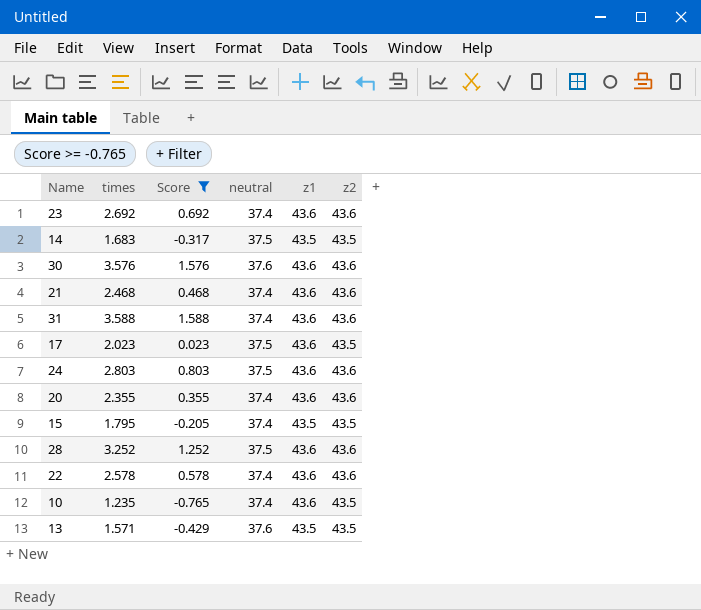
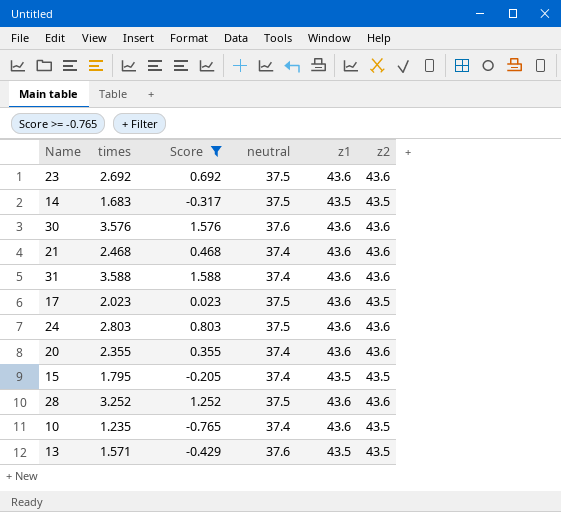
row 22: 2.578 | 0.578 | 37.4 | 43.6 | 43.6 -> none
23 | neutral: 37.4 -> 37.5

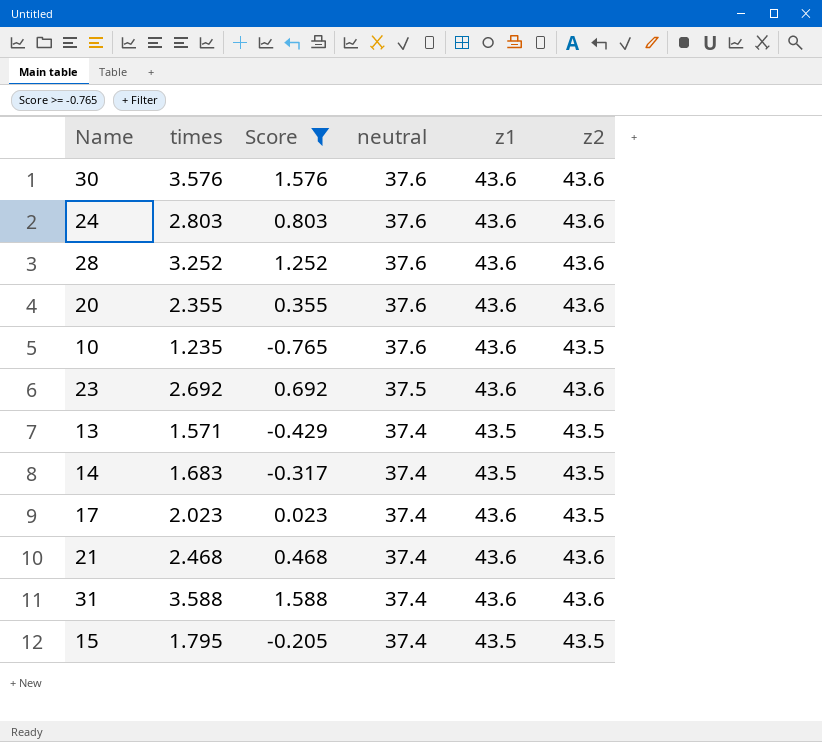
row order: none -> neutral descending
24 | neutral: 37.5 -> 37.6
28 | neutral: 37.5 -> 37.6
20 | neutral: 37.4 -> 37.6
10 | neutral: 37.4 -> 37.6
13 | neutral: 37.6 -> 37.4
14 | neutral: 37.5 -> 37.4
17 | neutral: 37.5 -> 37.4

